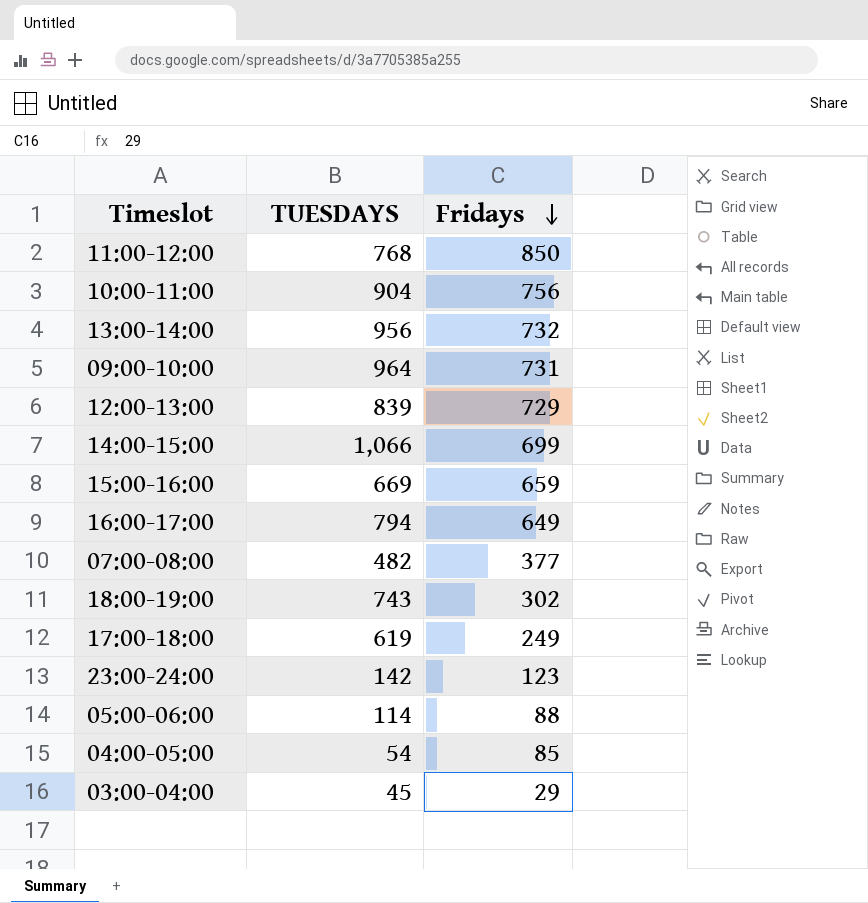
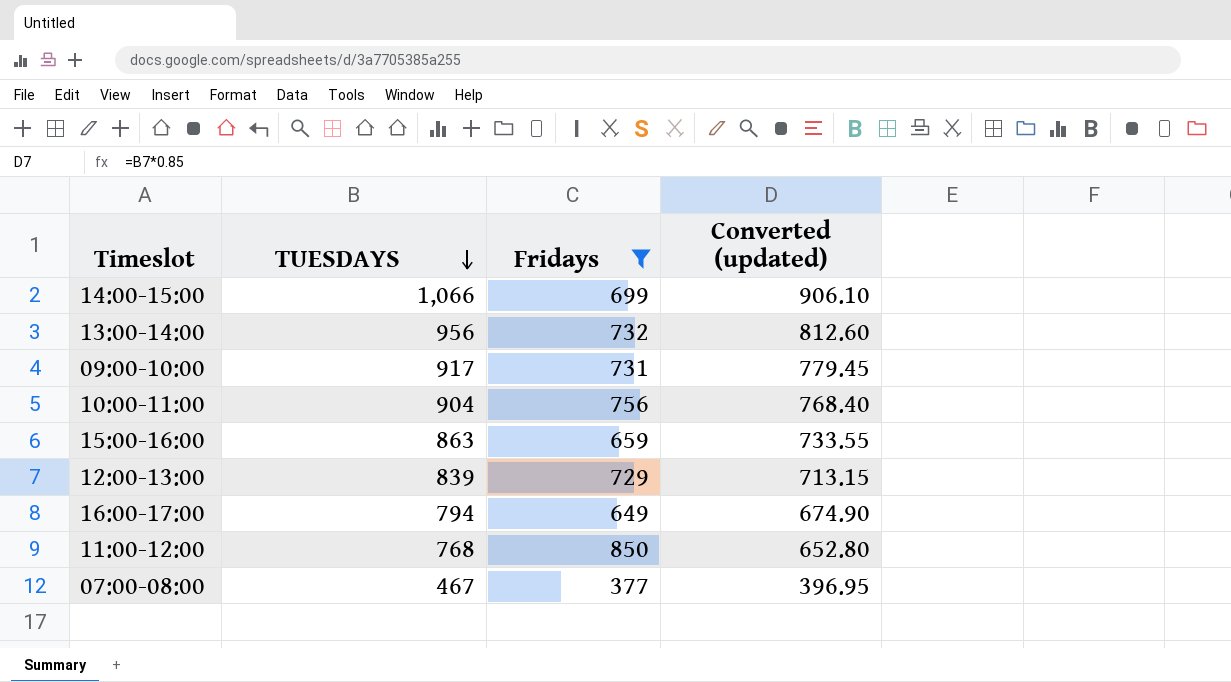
filter: none -> Fridays >= 377
row order: Fridays descending -> TUESDAYS descending
column Converted (updated) | formula: none -> [TUESDAYS] * 0.85
09:00-10:00 | TUESDAYS: 964 -> 917
15:00-16:00 | TUESDAYS: 669 -> 863
07:00-08:00 | TUESDAYS: 482 -> 467

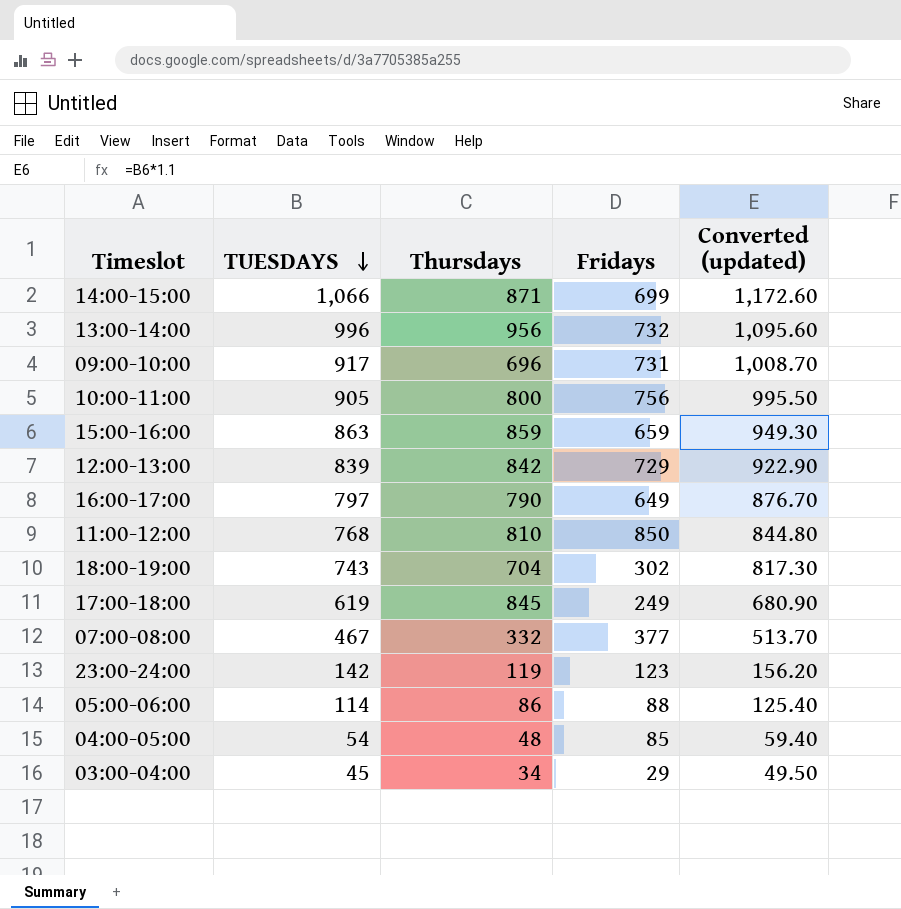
filter: Fridays >= 377 -> none
column Thursdays | position: none -> 3
column Converted (updated) | formula: [TUESDAYS] * 0.85 -> [TUESDAYS] * 1.1
13:00-14:00 | TUESDAYS: 956 -> 996
10:00-11:00 | TUESDAYS: 904 -> 905
16:00-17:00 | TUESDAYS: 794 -> 797

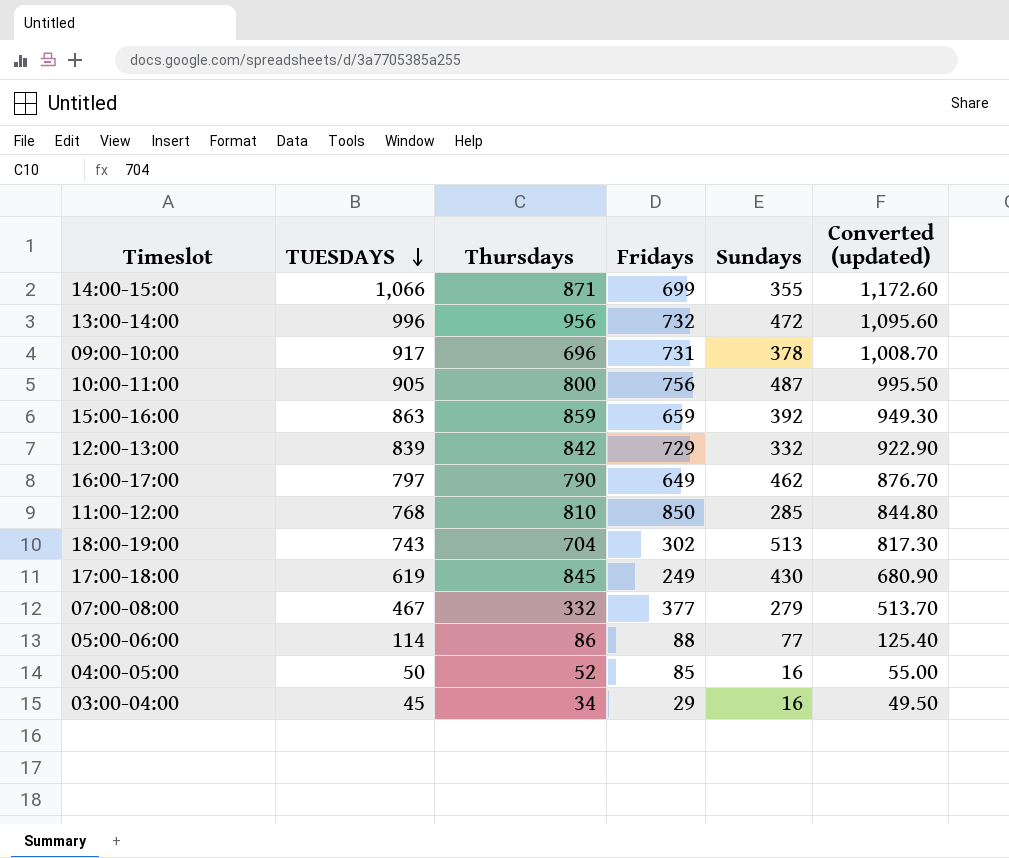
column Sundays | position: none -> 5
row 23:00-24:00: 142 | 119 | 123 | 156.20 -> none
04:00-05:00 | TUESDAYS: 54 -> 50
04:00-05:00 | Thursdays: 48 -> 52
04:00-05:00 | Converted (updated): 59.40 -> 55.00

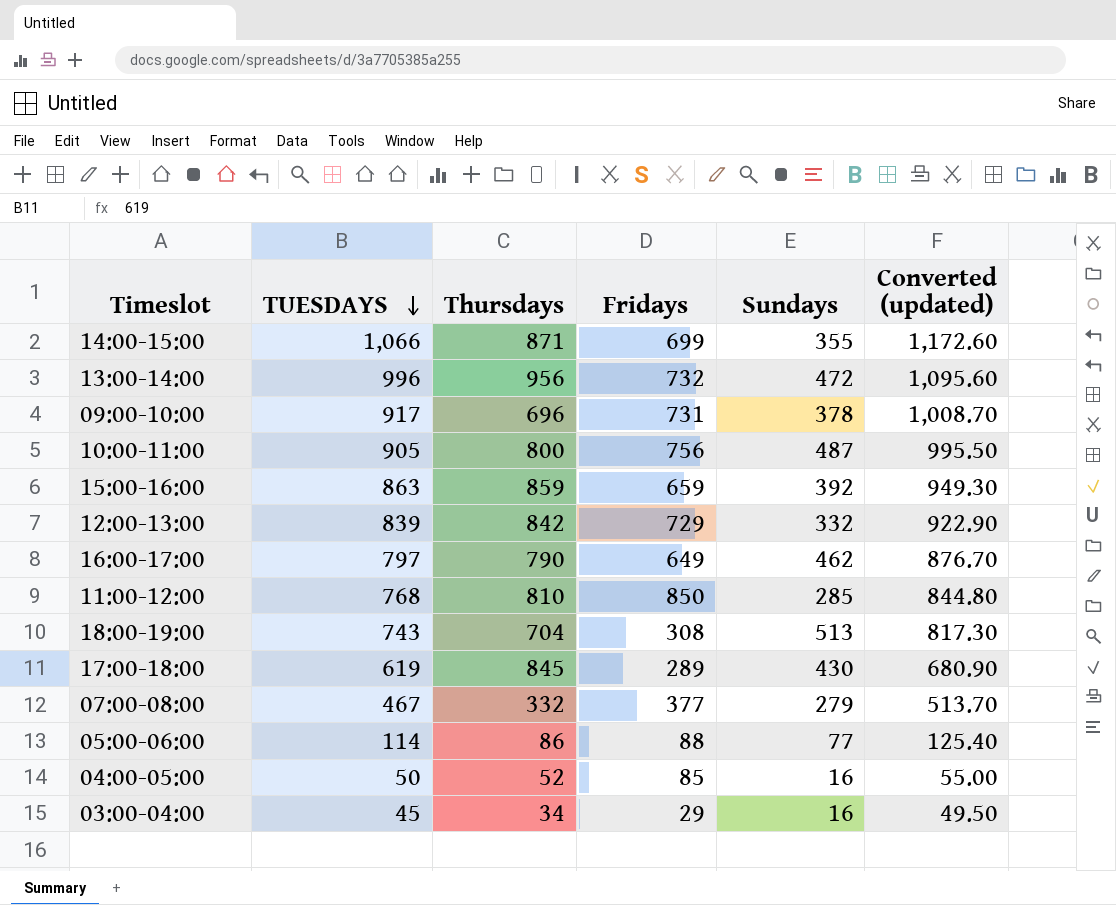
18:00-19:00 | Fridays: 302 -> 308
17:00-18:00 | Fridays: 249 -> 289

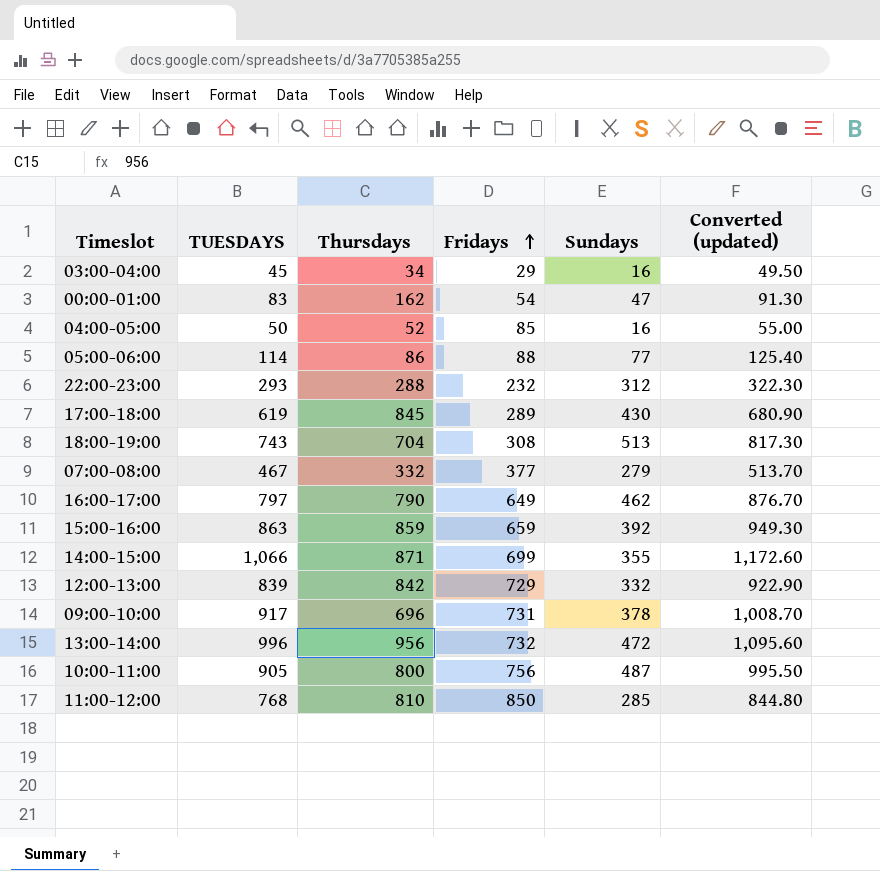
row order: TUESDAYS descending -> Fridays ascending
row 00:00-01:00: none -> 83 | 162 | 54 | 47 | 91.30
row 22:00-23:00: none -> 293 | 288 | 232 | 312 | 322.30

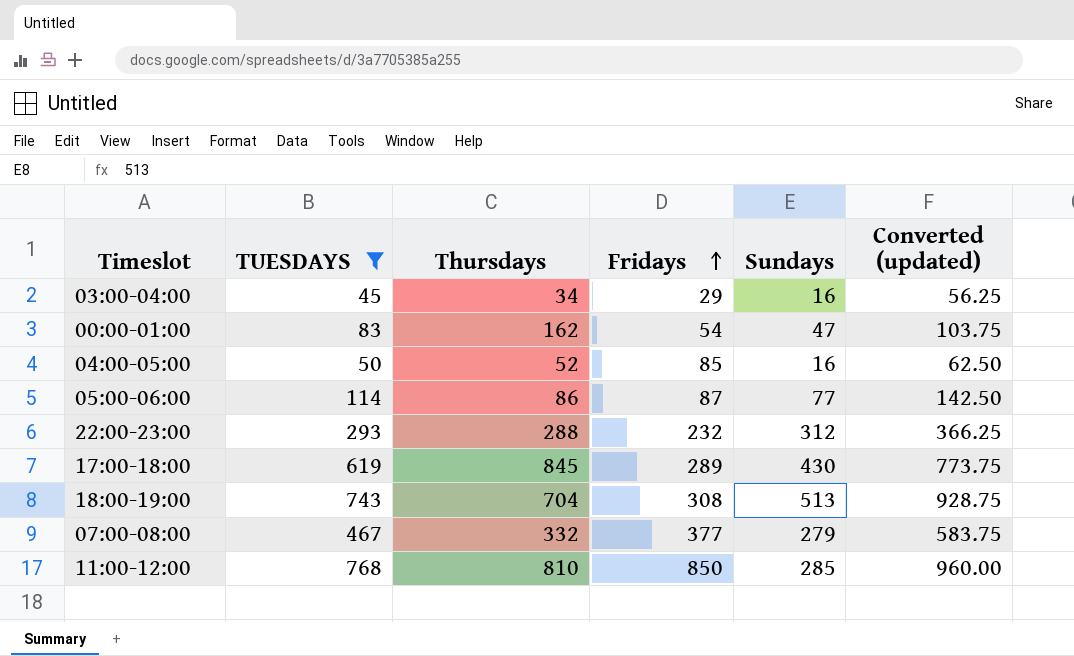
filter: none -> TUESDAYS <= 768
column Converted (updated) | formula: [TUESDAYS] * 1.1 -> [TUESDAYS] * 1.25
05:00-06:00 | Fridays: 88 -> 87

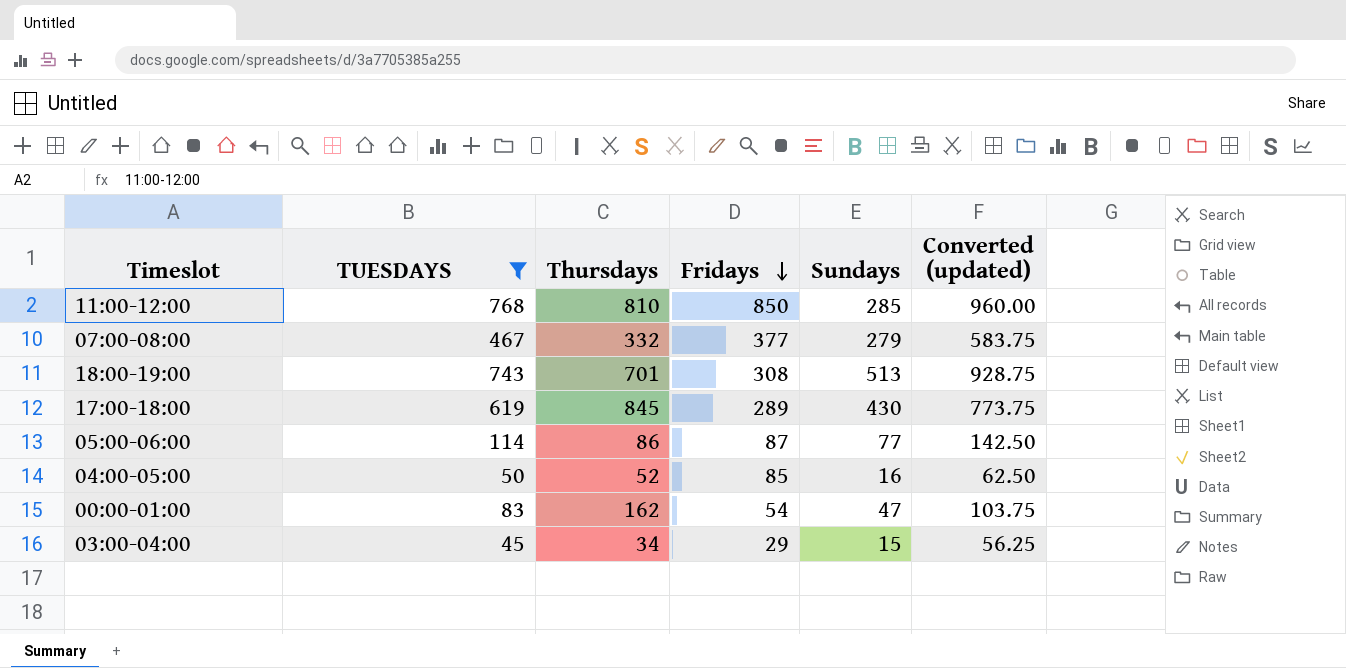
row order: Fridays ascending -> Fridays descending
row 22:00-23:00: 293 | 288 | 232 | 312 | 366.25 -> none
18:00-19:00 | Thursdays: 704 -> 701
03:00-04:00 | Sundays: 16 -> 15

